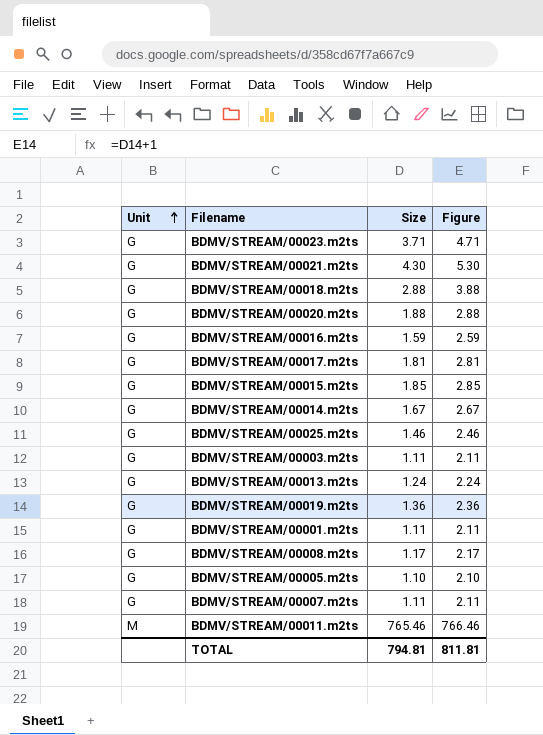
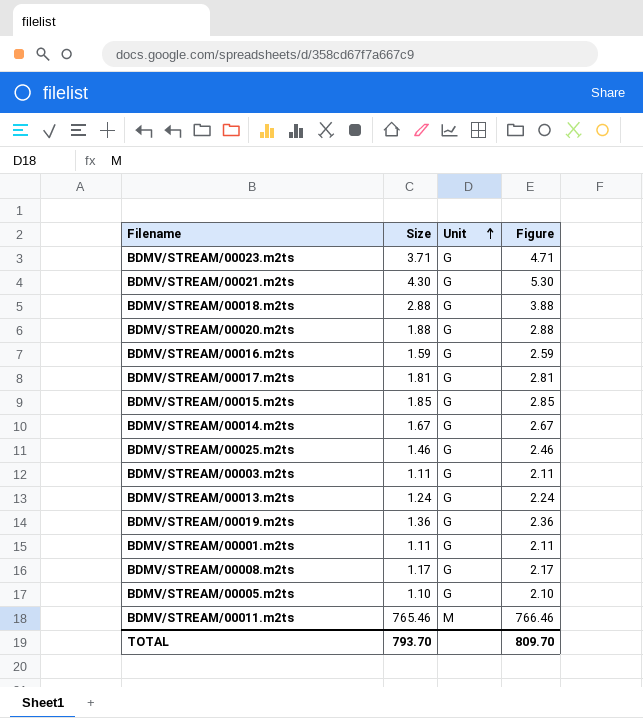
column Unit | position: 1 -> 3
row BDMV/STREAM/00007.m2ts: G | 1.11 | 2.11 -> none
TOTAL | Size: 794.81 -> 793.70
TOTAL | Figure: 811.81 -> 809.70

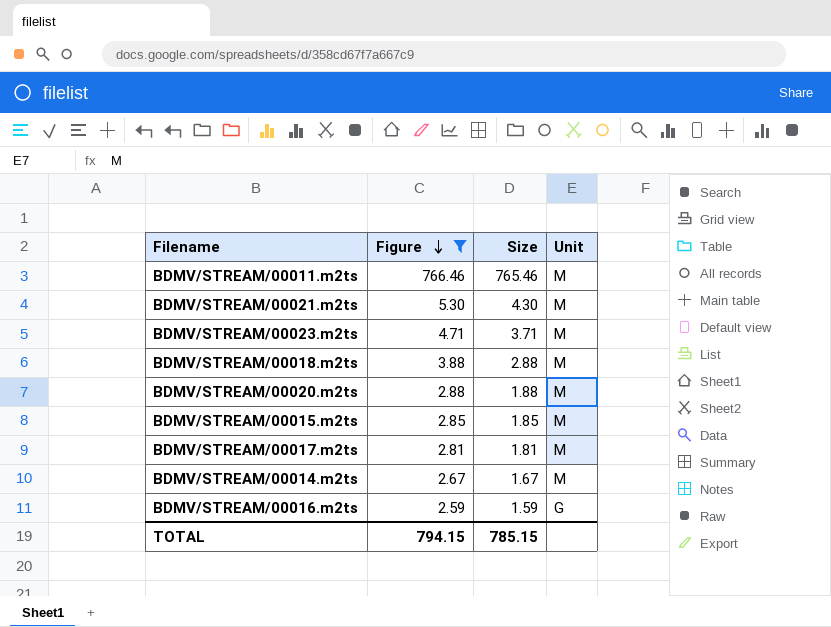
filter: none -> Figure >= 2.59
row order: Unit ascending -> Figure descending
column Figure | position: 4 -> 2
BDMV/STREAM/00021.m2ts | Unit: G -> M
BDMV/STREAM/00023.m2ts | Unit: G -> M
BDMV/STREAM/00018.m2ts | Unit: G -> M
BDMV/STREAM/00020.m2ts | Unit: G -> M
BDMV/STREAM/00015.m2ts | Unit: G -> M
BDMV/STREAM/00017.m2ts | Unit: G -> M
BDMV/STREAM/00014.m2ts | Unit: G -> M
TOTAL | Figure: 809.70 -> 794.15
TOTAL | Size: 793.70 -> 785.15

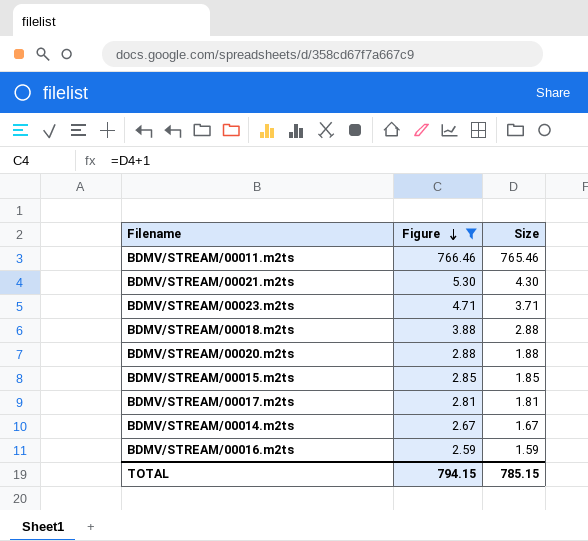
column Unit | position: 4 -> none

